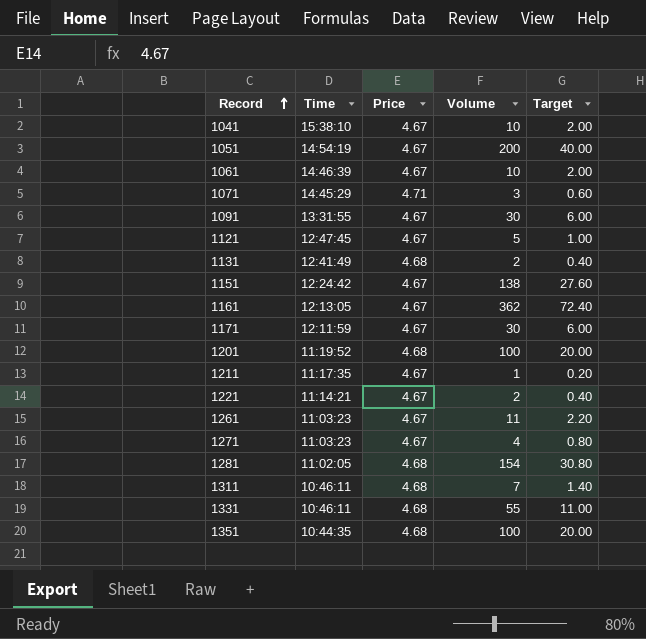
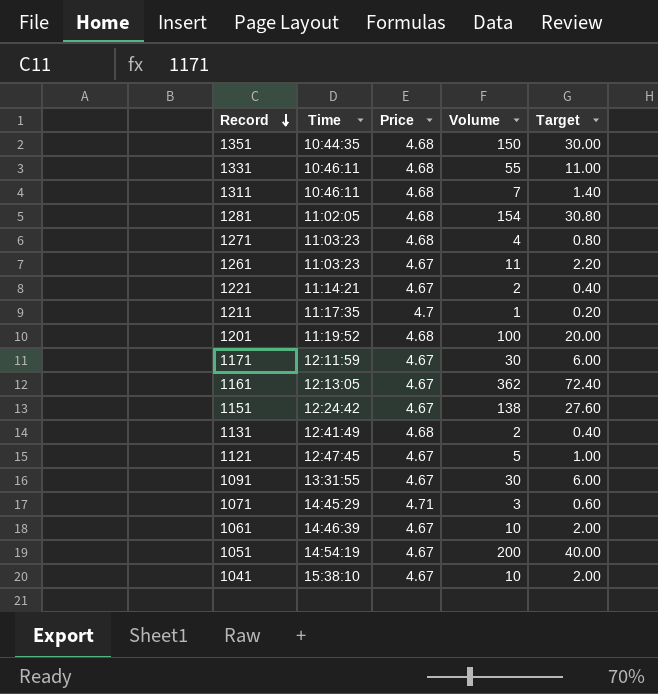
row order: Record ascending -> Record descending
1351 | Volume: 100 -> 150
1351 | Target: 20.00 -> 30.00
1271 | Price: 4.67 -> 4.68
1211 | Price: 4.67 -> 4.7

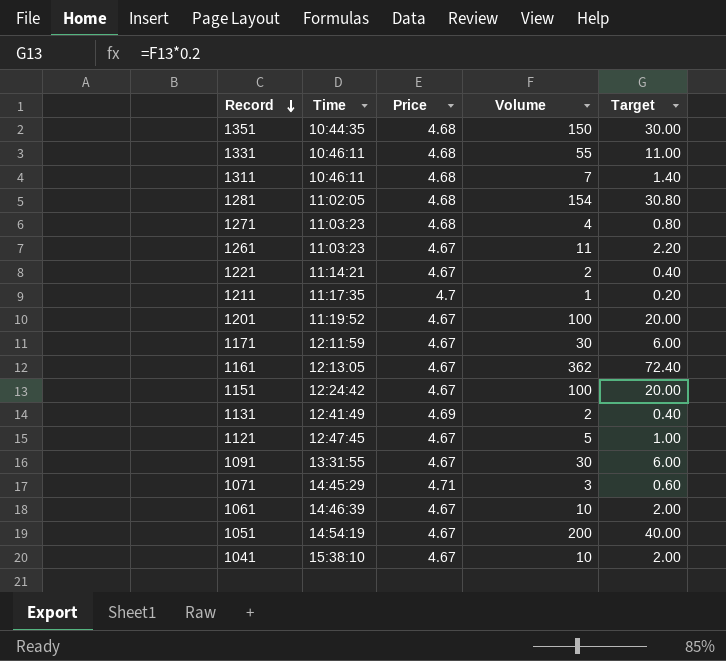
1201 | Price: 4.68 -> 4.67
1151 | Volume: 138 -> 100
1151 | Target: 27.60 -> 20.00
1131 | Price: 4.68 -> 4.69

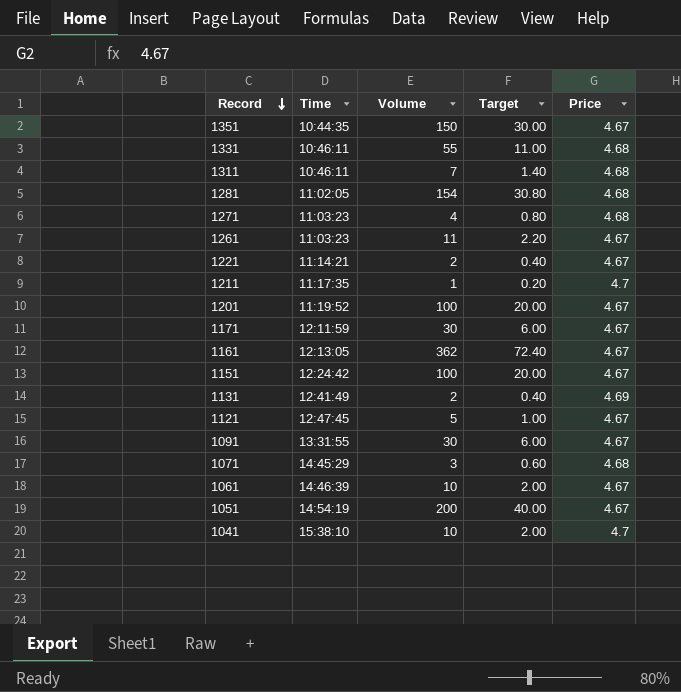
column Price | position: 3 -> 5
1351 | Price: 4.68 -> 4.67
1071 | Price: 4.71 -> 4.68
1041 | Price: 4.67 -> 4.7

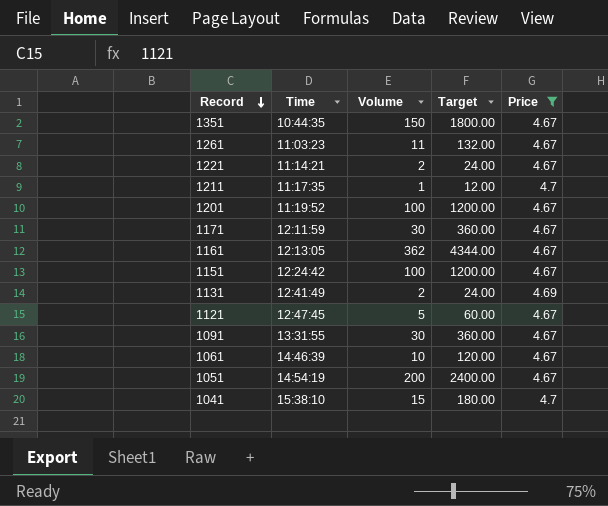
filter: none -> Price != 4.68
column Target | formula: [Volume] * 0.2 -> [Volume] * 12
1041 | Volume: 10 -> 15

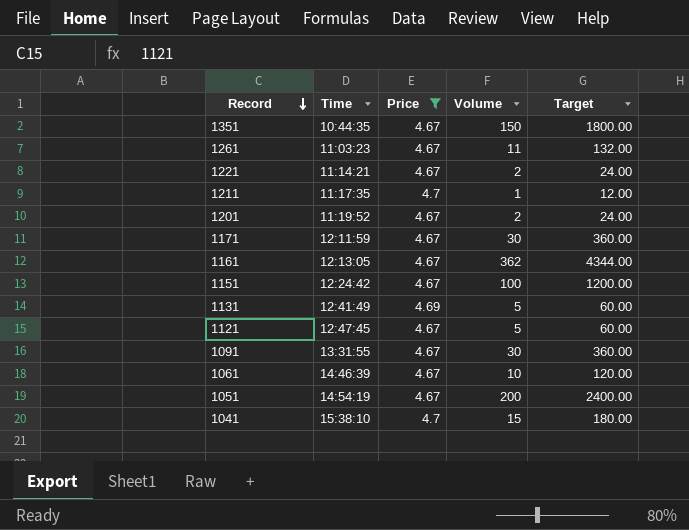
column Price | position: 5 -> 3
1201 | Volume: 100 -> 2
1201 | Target: 1200.00 -> 24.00
1131 | Volume: 2 -> 5
1131 | Target: 24.00 -> 60.00

